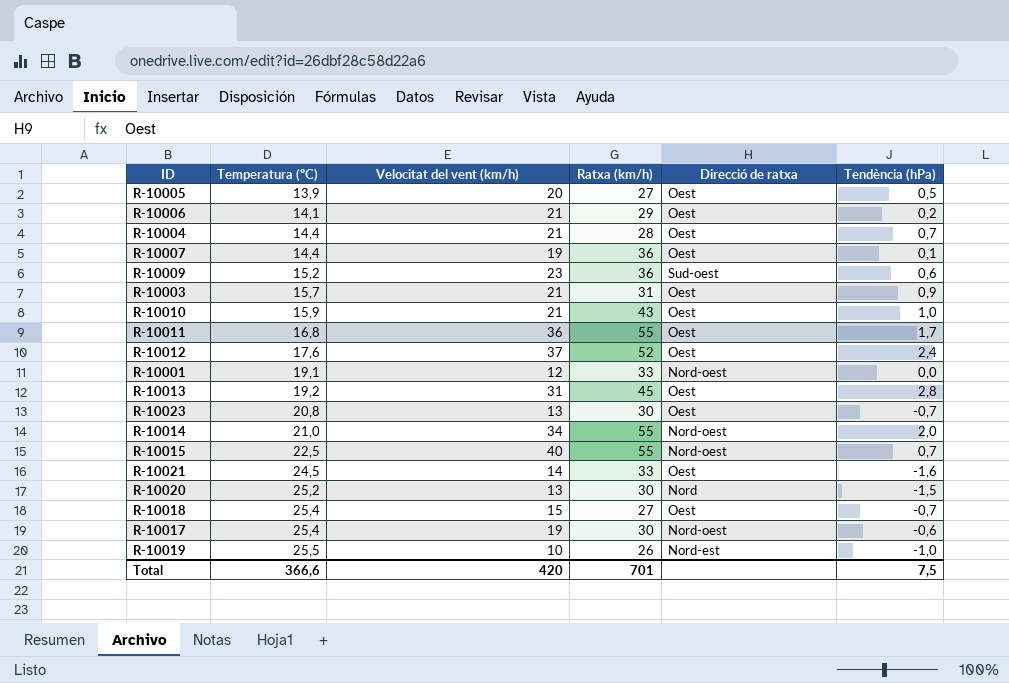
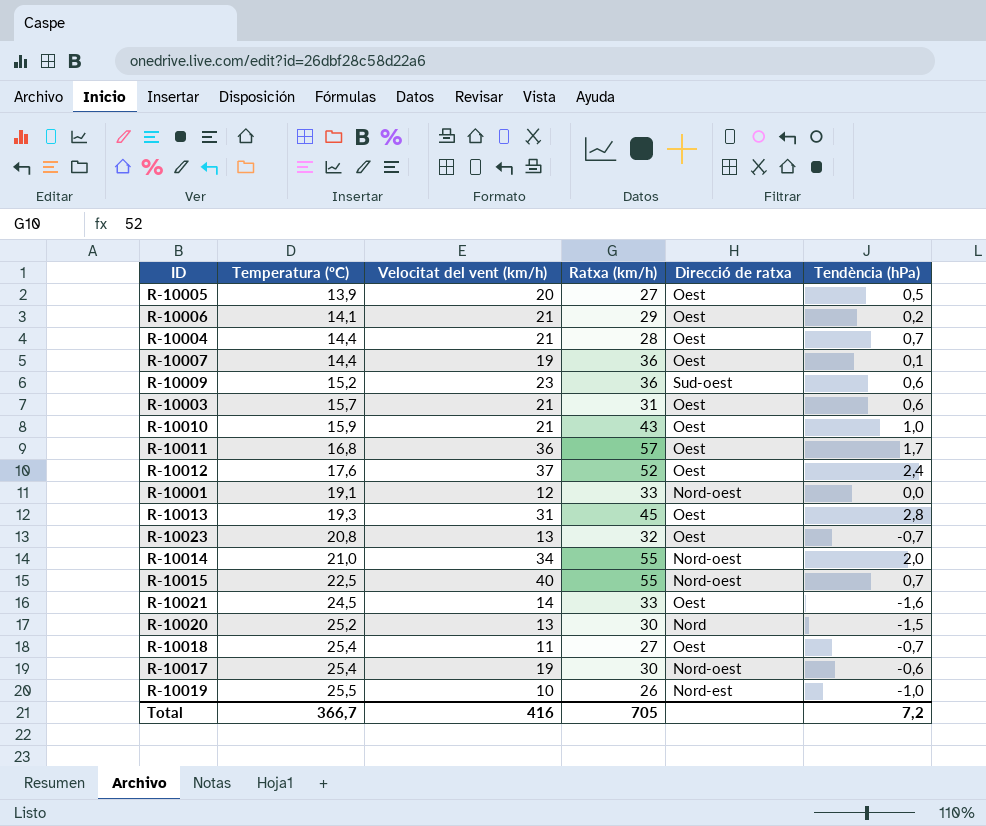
R-10003 | Tendència (hPa): 0,9 -> 0,6
R-10011 | Ratxa (km/h): 55 -> 57
R-10013 | Temperatura (ºC): 19,2 -> 19,3
R-10023 | Ratxa (km/h): 30 -> 32
R-10018 | Velocitat del vent (km/h): 15 -> 11
Total | Temperatura (ºC): 366,6 -> 366,7
Total | Velocitat del vent (km/h): 420 -> 416
Total | Ratxa (km/h): 701 -> 705
Total | Tendència (hPa): 7,5 -> 7,2

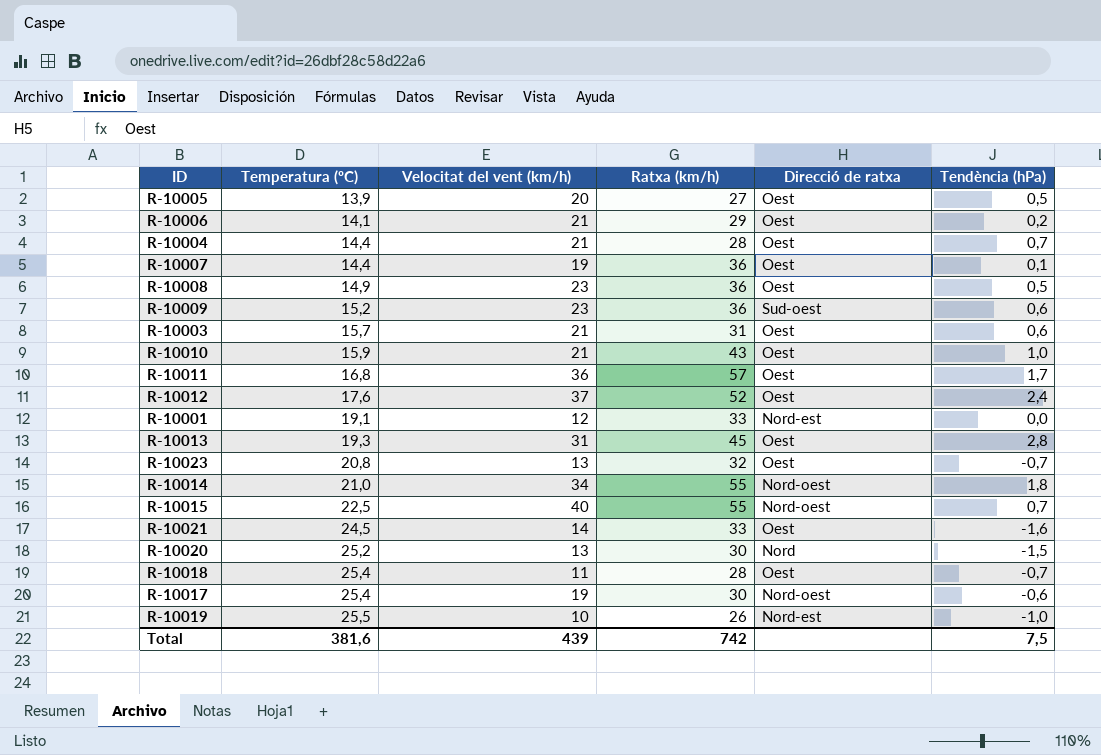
row R-10008: none -> 14,9 | 23 | 36 | Oest | 0,5
R-10001 | Direcció de ratxa: Nord-oest -> Nord-est
R-10014 | Tendència (hPa): 2,0 -> 1,8
R-10018 | Ratxa (km/h): 27 -> 28
Total | Temperatura (ºC): 366,7 -> 381,6
Total | Velocitat del vent (km/h): 416 -> 439
Total | Ratxa (km/h): 705 -> 742
Total | Tendència (hPa): 7,2 -> 7,5

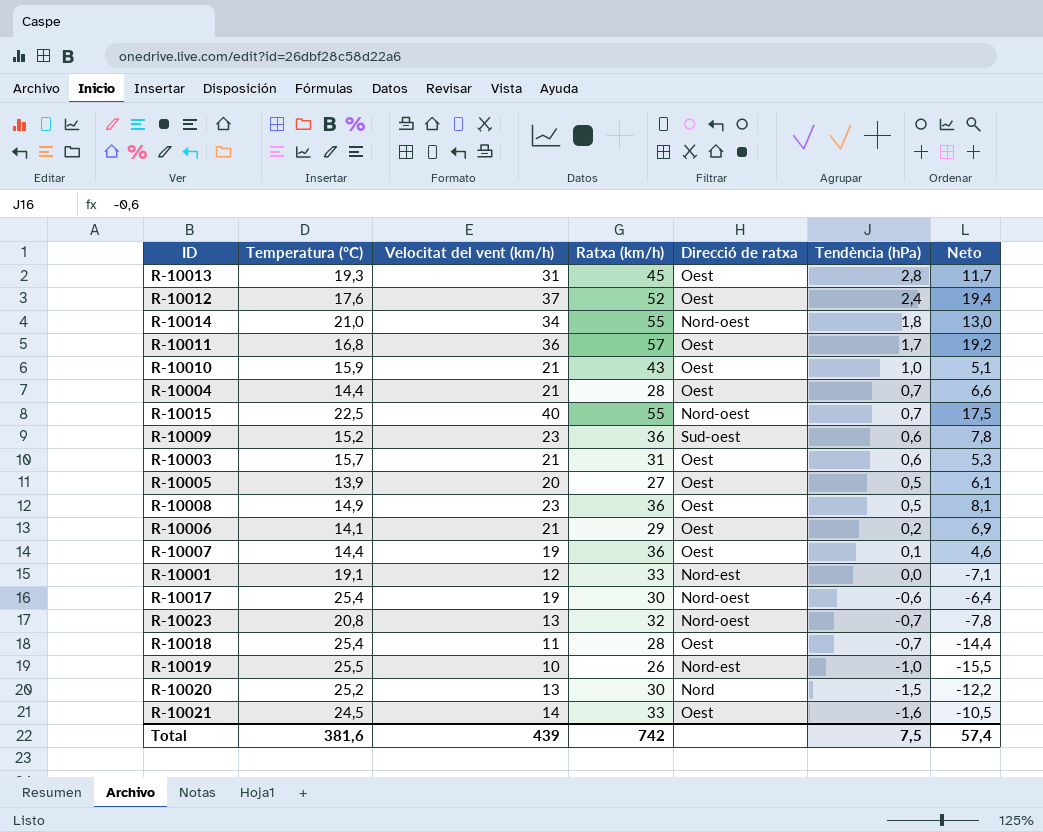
row order: Temperatura (ºC) ascending -> Tendència (hPa) descending
column Neto | formula: none -> [Velocitat del vent (km/h)] - [Temperatura (ºC)]
R-10023 | Direcció de ratxa: Oest -> Nord-oest

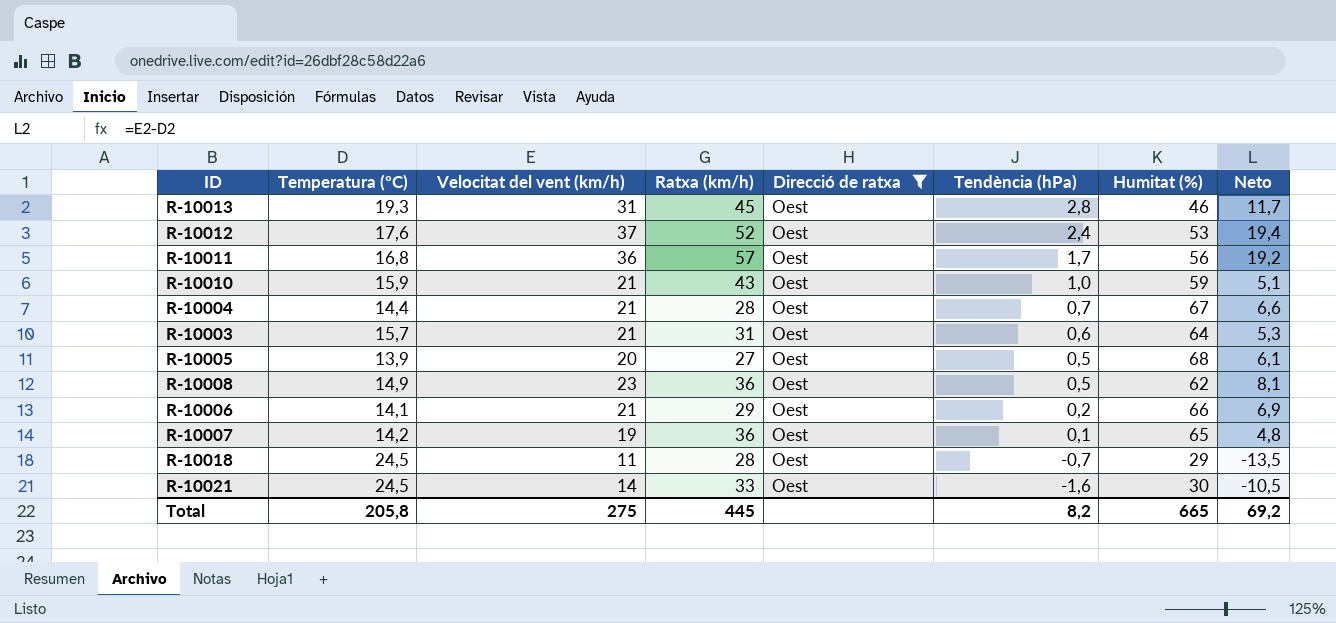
filter: none -> Direcció de ratxa = Oest
column Humitat (%) | position: none -> 7
R-10007 | Temperatura (ºC): 14,4 -> 14,2
R-10007 | Neto: 4,6 -> 4,8
R-10018 | Temperatura (ºC): 25,4 -> 24,5
R-10018 | Neto: -14,4 -> -13,5
Total | Temperatura (ºC): 381,6 -> 205,8
Total | Velocitat del vent (km/h): 439 -> 275
Total | Ratxa (km/h): 742 -> 445
Total | Tendència (hPa): 7,5 -> 8,2
Total | Neto: 57,4 -> 69,2

